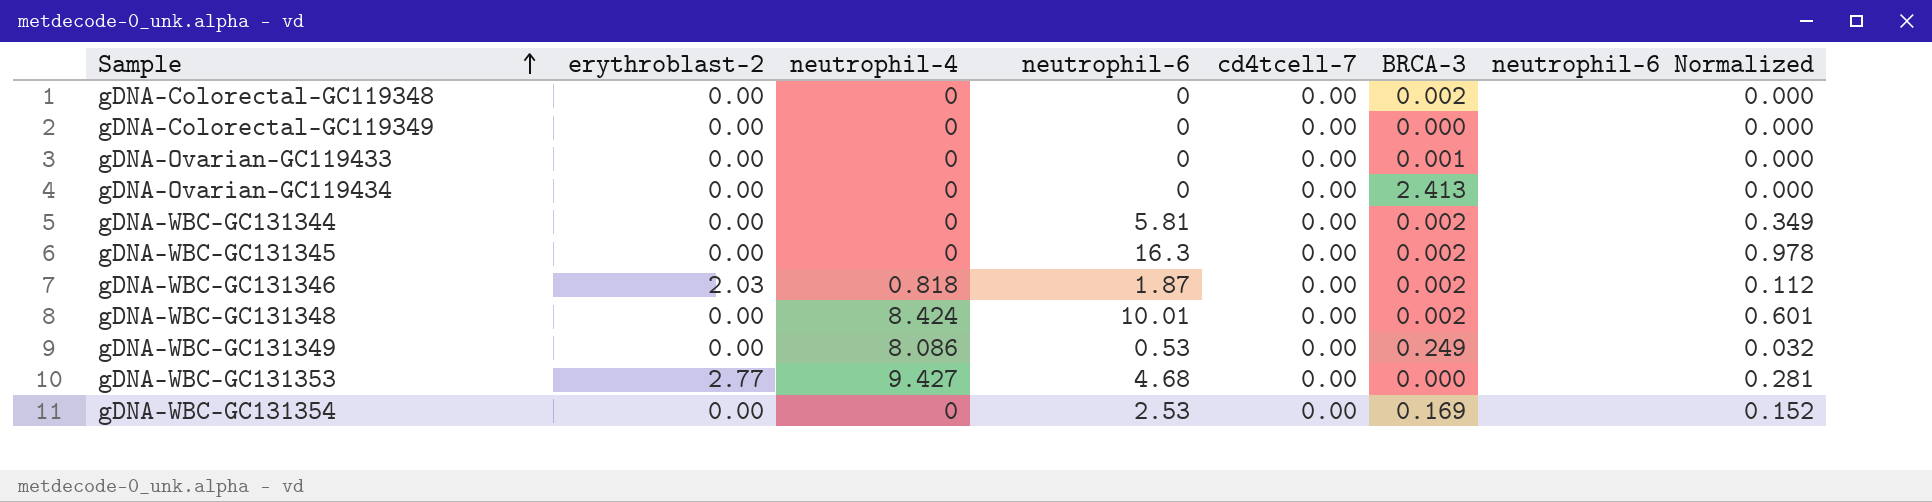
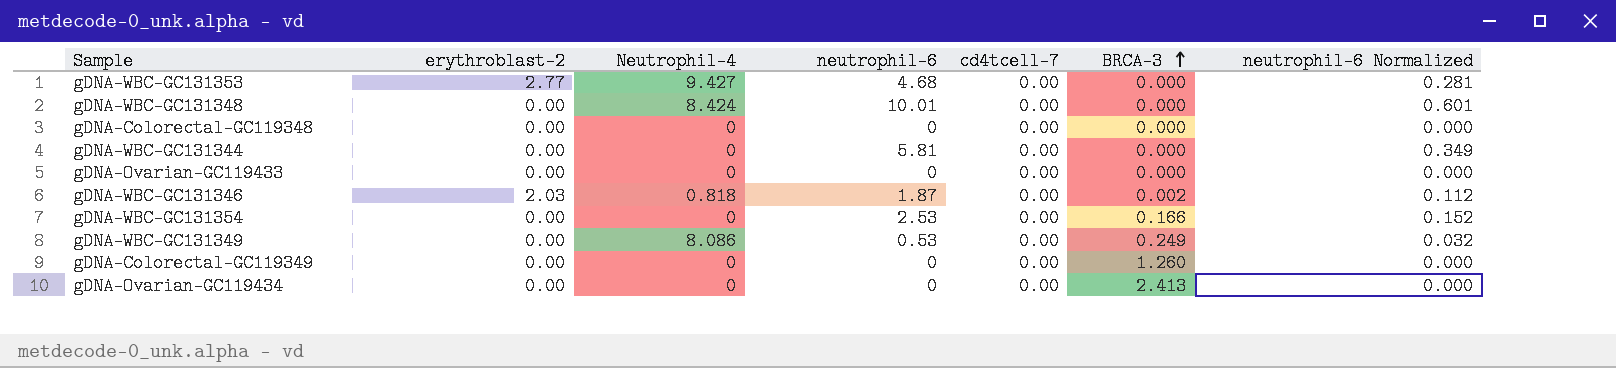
row order: Sample ascending -> BRCA-3 ascending
column name: neutrophil-4 -> Neutrophil-4
row gDNA-WBC-GC131345: 0.00 | 0 | 16.3 | 0.00 | 0.002 | 0.978 -> none
gDNA-WBC-GC131348 | BRCA-3: 0.002 -> 0.000
gDNA-Colorectal-GC119348 | BRCA-3: 0.002 -> 0.000
gDNA-WBC-GC131344 | BRCA-3: 0.002 -> 0.000
gDNA-Ovarian-GC119433 | BRCA-3: 0.001 -> 0.000
gDNA-WBC-GC131354 | BRCA-3: 0.169 -> 0.166
gDNA-Colorectal-GC119349 | BRCA-3: 0.000 -> 1.260

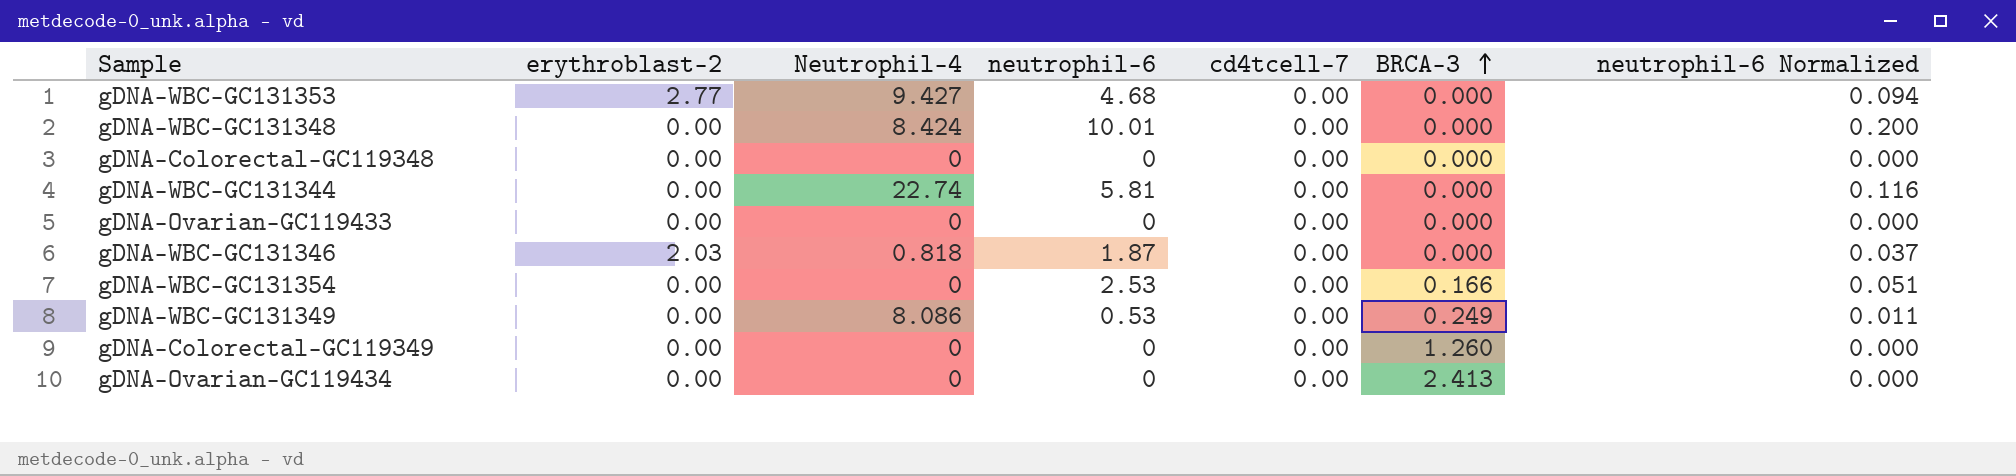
column neutrophil-6 Normalized | formula: [neutrophil-6] * 0.06 -> [neutrophil-6] * 0.02
gDNA-WBC-GC131344 | Neutrophil-4: 0 -> 22.74
gDNA-WBC-GC131346 | BRCA-3: 0.002 -> 0.000

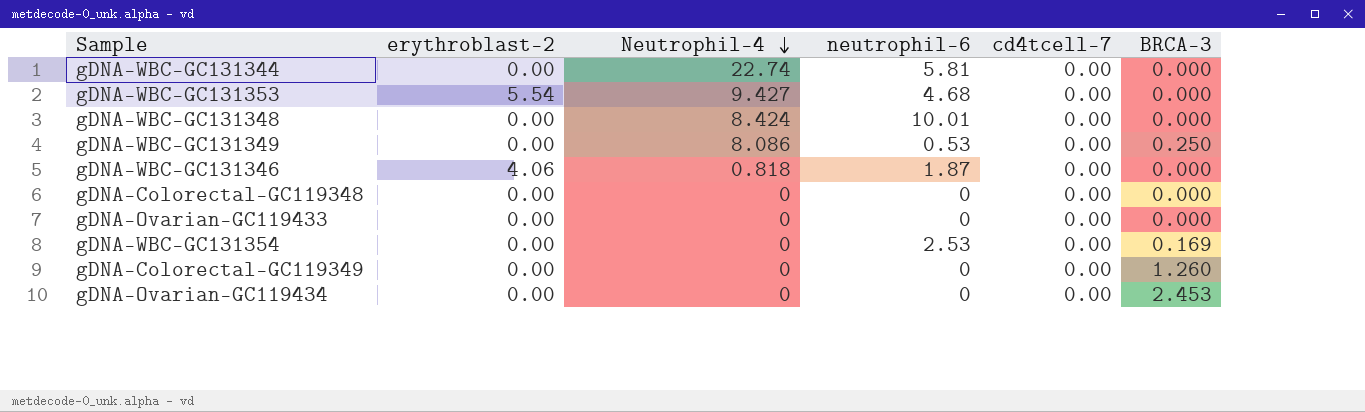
row order: BRCA-3 ascending -> Neutrophil-4 descending
column neutrophil-6 Normalized | formula: [neutrophil-6] * 0.02 -> none
gDNA-WBC-GC131353 | erythroblast-2: 2.77 -> 5.54
gDNA-WBC-GC131349 | BRCA-3: 0.249 -> 0.250
gDNA-WBC-GC131346 | erythroblast-2: 2.03 -> 4.06
gDNA-WBC-GC131354 | BRCA-3: 0.166 -> 0.169
gDNA-Ovarian-GC119434 | BRCA-3: 2.413 -> 2.453

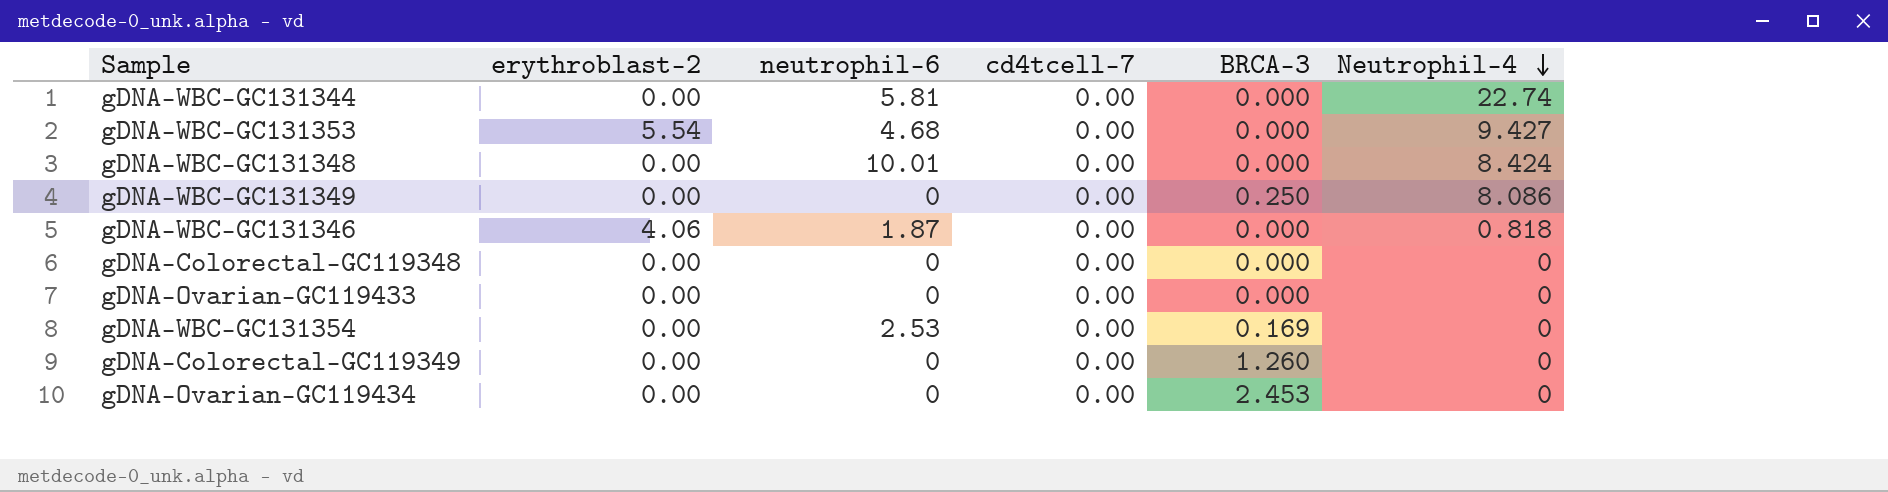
column Neutrophil-4 | position: 3 -> 6
gDNA-WBC-GC131349 | neutrophil-6: 0.53 -> 0

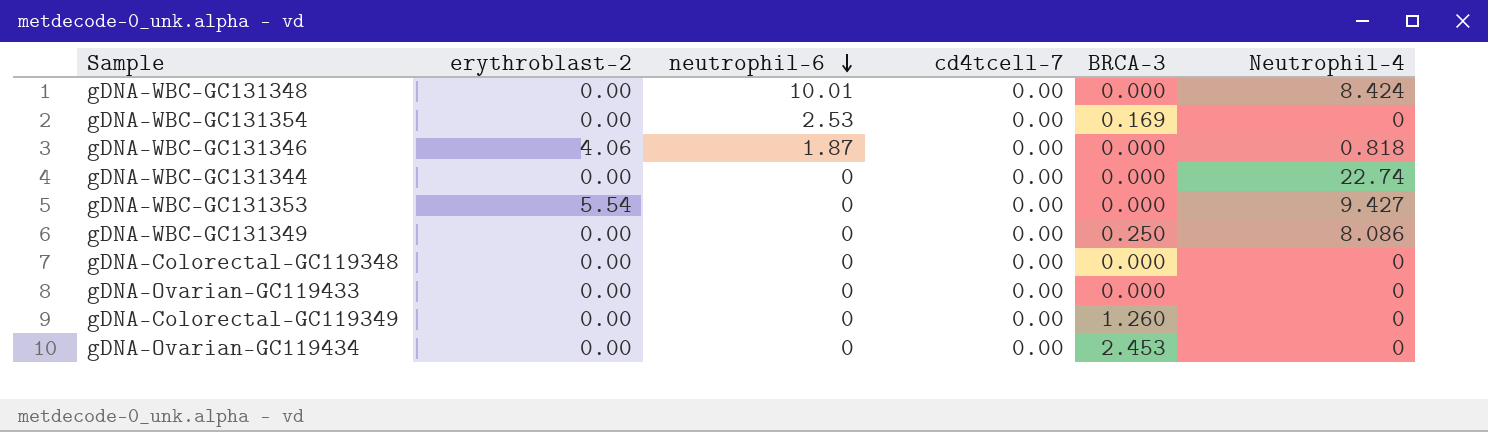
row order: Neutrophil-4 descending -> neutrophil-6 descending
gDNA-WBC-GC131344 | neutrophil-6: 5.81 -> 0
gDNA-WBC-GC131353 | neutrophil-6: 4.68 -> 0

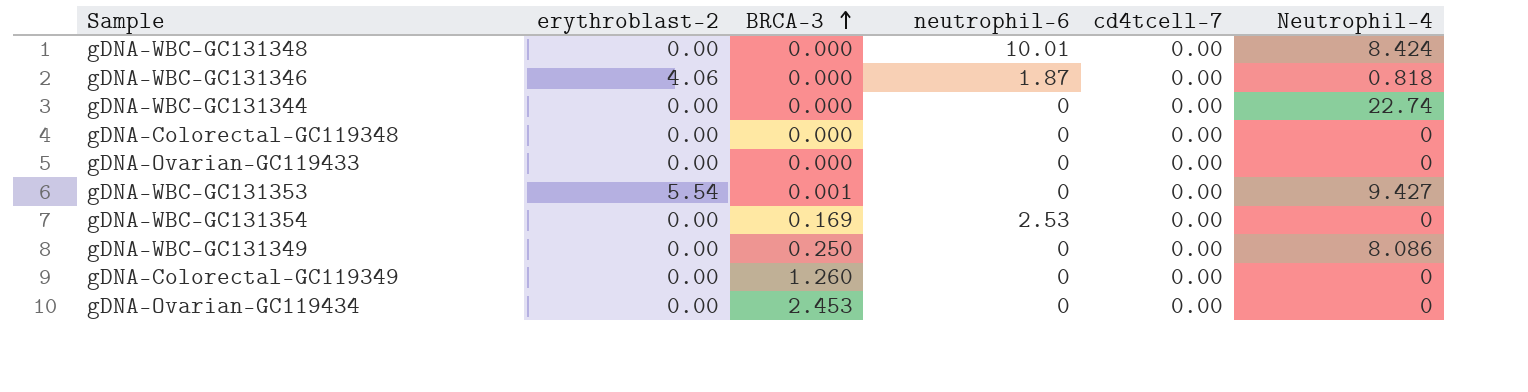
row order: neutrophil-6 descending -> BRCA-3 ascending
column BRCA-3 | position: 5 -> 3
gDNA-WBC-GC131353 | BRCA-3: 0.000 -> 0.001

